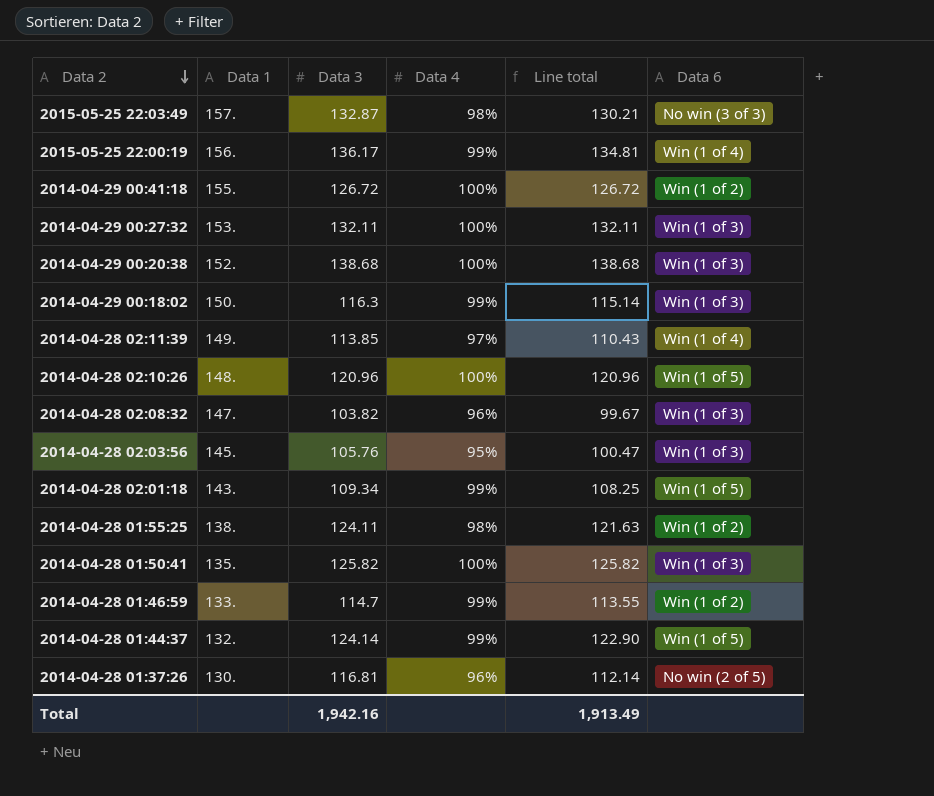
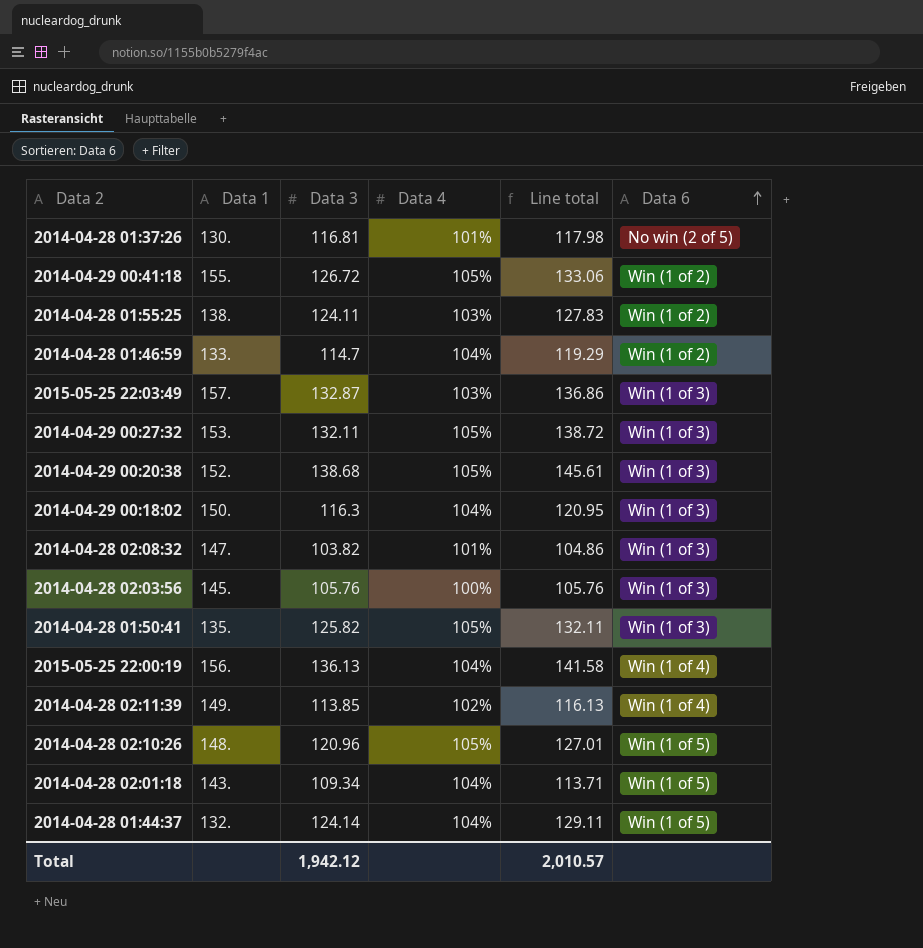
row order: Data 2 descending -> Data 6 ascending
2014-04-28 01:37:26 | Data 4: 96% -> 101%
2014-04-28 01:37:26 | Line total: 112.14 -> 117.98
2014-04-29 00:41:18 | Data 4: 100% -> 105%
2014-04-29 00:41:18 | Line total: 126.72 -> 133.06
2014-04-28 01:55:25 | Data 4: 98% -> 103%
2014-04-28 01:55:25 | Line total: 121.63 -> 127.83
2014-04-28 01:46:59 | Data 4: 99% -> 104%
2014-04-28 01:46:59 | Line total: 113.55 -> 119.29
2015-05-25 22:03:49 | Data 4: 98% -> 103%
2015-05-25 22:03:49 | Line total: 130.21 -> 136.86
2015-05-25 22:03:49 | Data 6: No win (3 of 3) -> Win (1 of 3)
2014-04-29 00:27:32 | Data 4: 100% -> 105%
2014-04-29 00:27:32 | Line total: 132.11 -> 138.72
2014-04-29 00:20:38 | Data 4: 100% -> 105%
2014-04-29 00:20:38 | Line total: 138.68 -> 145.61
2014-04-29 00:18:02 | Data 4: 99% -> 104%
2014-04-29 00:18:02 | Line total: 115.14 -> 120.95
2014-04-28 02:08:32 | Data 4: 96% -> 101%
2014-04-28 02:08:32 | Line total: 99.67 -> 104.86
2014-04-28 02:03:56 | Data 4: 95% -> 100%
2014-04-28 02:03:56 | Line total: 100.47 -> 105.76
2014-04-28 01:50:41 | Data 4: 100% -> 105%
2014-04-28 01:50:41 | Line total: 125.82 -> 132.11
2015-05-25 22:00:19 | Data 3: 136.17 -> 136.13
2015-05-25 22:00:19 | Data 4: 99% -> 104%
2015-05-25 22:00:19 | Line total: 134.81 -> 141.58
2014-04-28 02:11:39 | Data 4: 97% -> 102%
2014-04-28 02:11:39 | Line total: 110.43 -> 116.13
2014-04-28 02:10:26 | Data 4: 100% -> 105%
2014-04-28 02:10:26 | Line total: 120.96 -> 127.01
2014-04-28 02:01:18 | Data 4: 99% -> 104%
2014-04-28 02:01:18 | Line total: 108.25 -> 113.71
2014-04-28 01:44:37 | Data 4: 99% -> 104%
2014-04-28 01:44:37 | Line total: 122.90 -> 129.11
Total | Data 3: 1,942.16 -> 1,942.12
Total | Line total: 1,913.49 -> 2,010.57

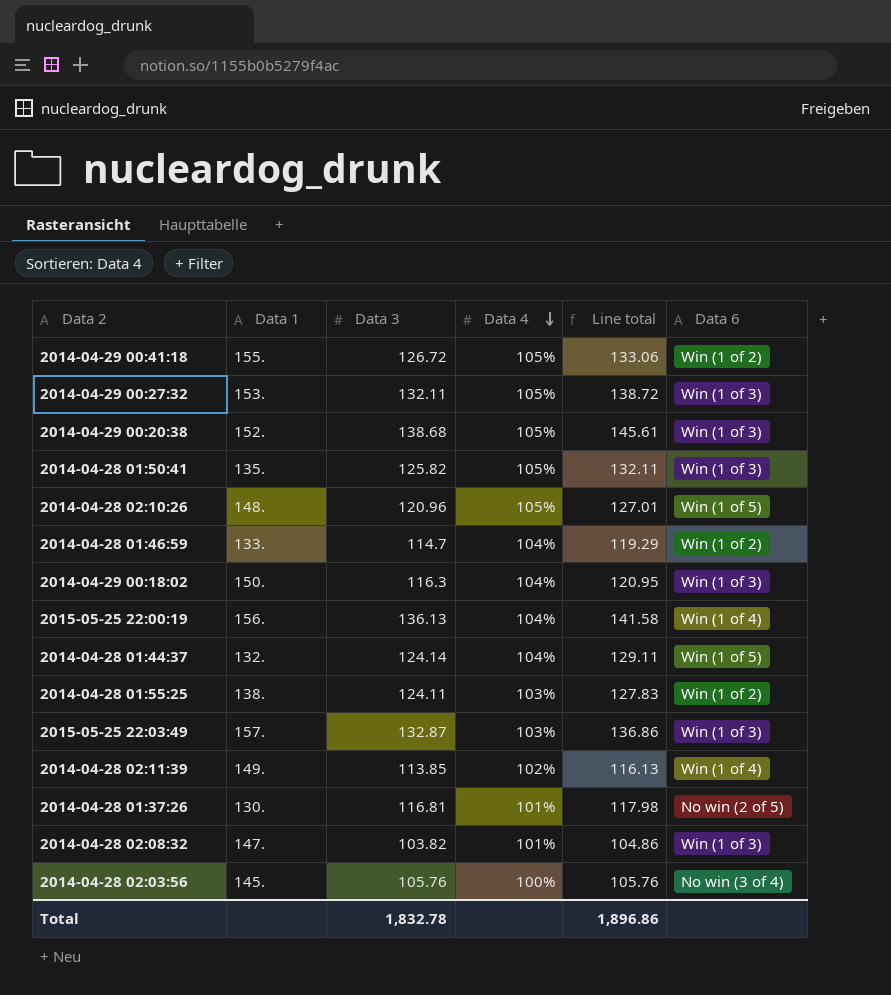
row order: Data 6 ascending -> Data 4 descending
row 2014-04-28 02:01:18: 143. | 109.34 | 104% | 113.71 | Win (1 of 5) -> none
2014-04-28 02:03:56 | Data 6: Win (1 of 3) -> No win (3 of 4)
Total | Data 3: 1,942.12 -> 1,832.78
Total | Line total: 2,010.57 -> 1,896.86

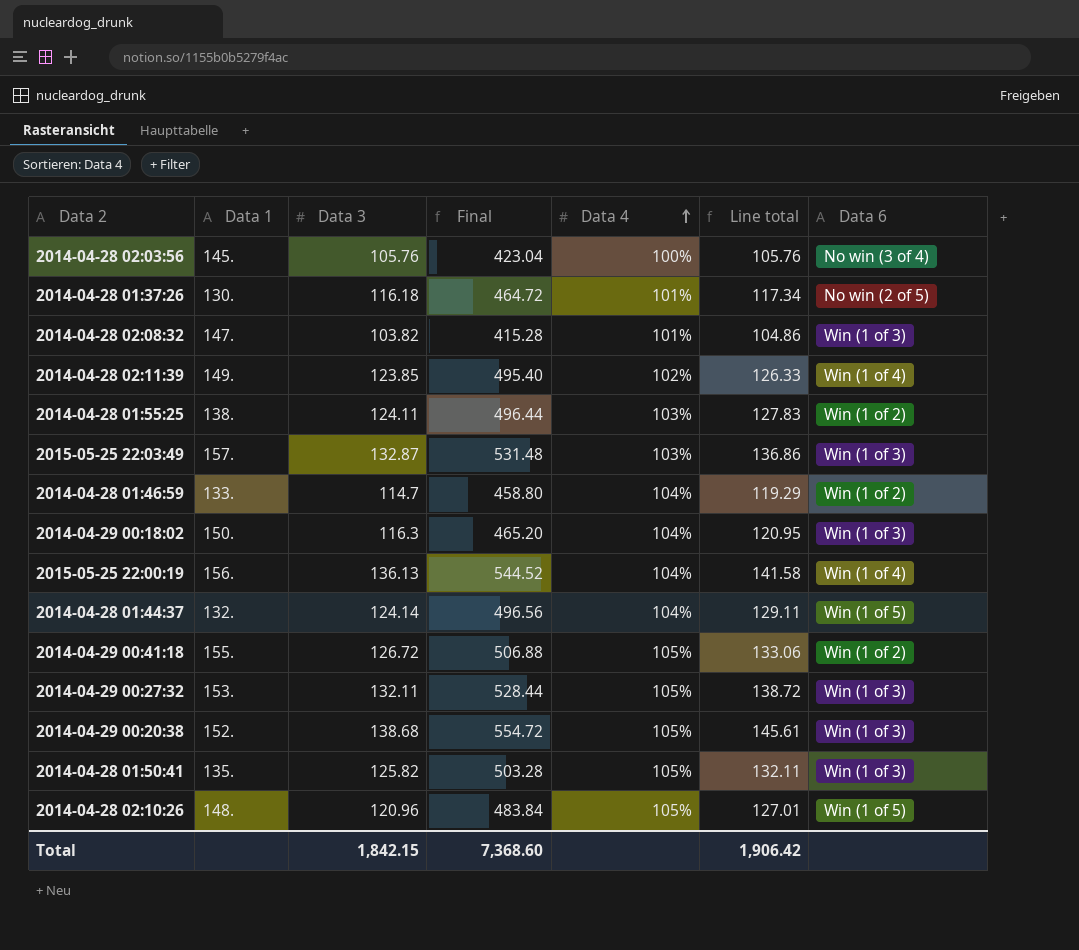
row order: Data 4 descending -> Data 4 ascending
column Final | formula: none -> [Data 3] * 4
2014-04-28 01:37:26 | Data 3: 116.81 -> 116.18
2014-04-28 01:37:26 | Line total: 117.98 -> 117.34
2014-04-28 02:11:39 | Data 3: 113.85 -> 123.85
2014-04-28 02:11:39 | Line total: 116.13 -> 126.33
Total | Data 3: 1,832.78 -> 1,842.15
Total | Line total: 1,896.86 -> 1,906.42

